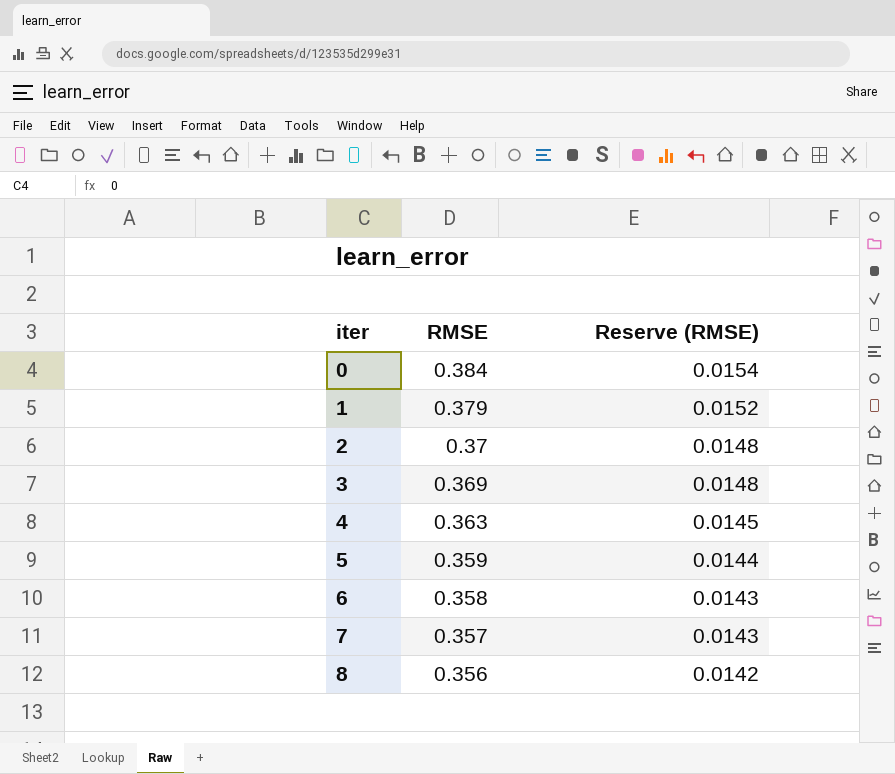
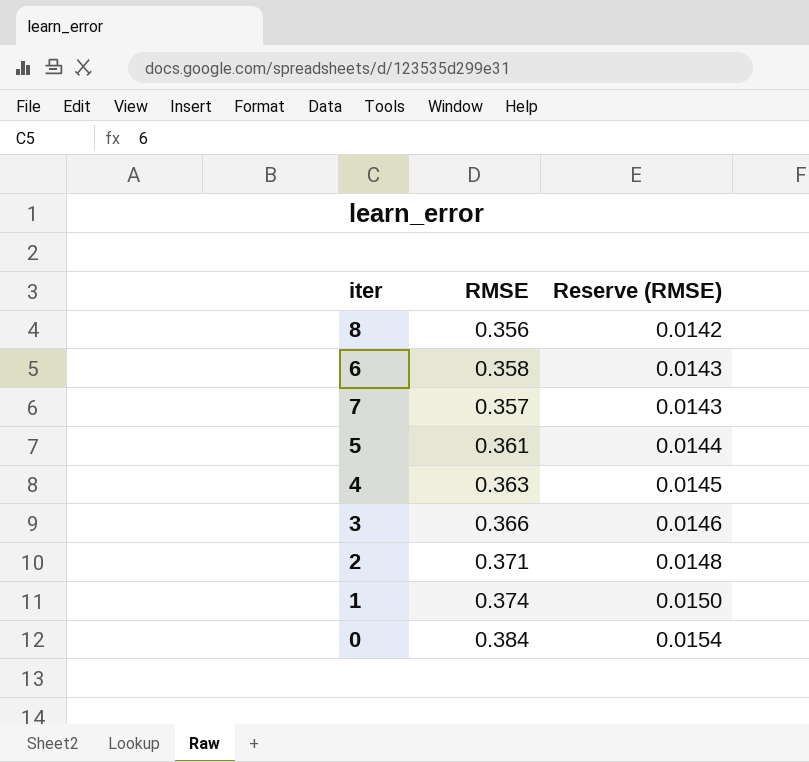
row order: iter ascending -> Reserve (RMSE) ascending
5 | RMSE: 0.359 -> 0.361
3 | RMSE: 0.369 -> 0.366
3 | Reserve (RMSE): 0.0148 -> 0.0146
2 | RMSE: 0.37 -> 0.371
1 | RMSE: 0.379 -> 0.374
1 | Reserve (RMSE): 0.0152 -> 0.0150

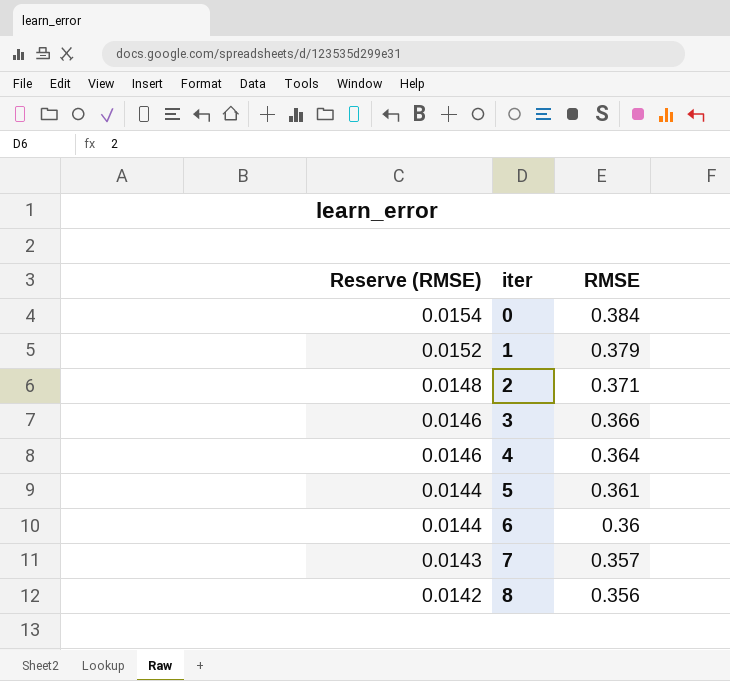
row order: Reserve (RMSE) ascending -> Reserve (RMSE) descending
column Reserve (RMSE) | position: 3 -> 1
1 | Reserve (RMSE): 0.0150 -> 0.0152
1 | RMSE: 0.374 -> 0.379
4 | Reserve (RMSE): 0.0145 -> 0.0146
4 | RMSE: 0.363 -> 0.364
6 | Reserve (RMSE): 0.0143 -> 0.0144
6 | RMSE: 0.358 -> 0.36

